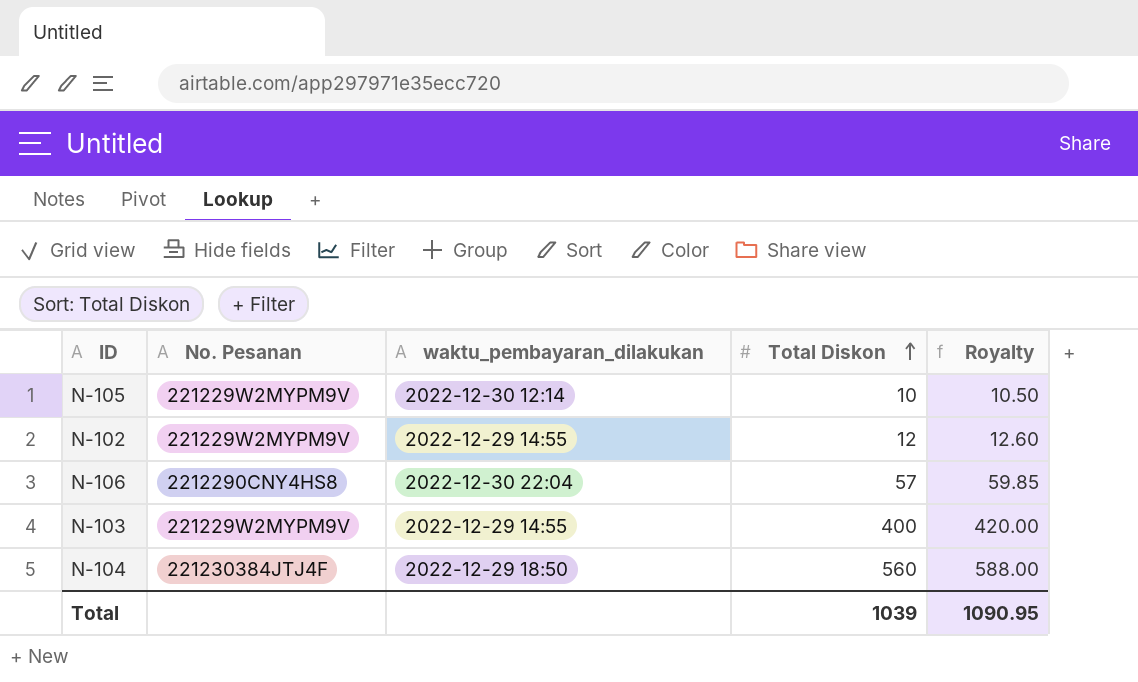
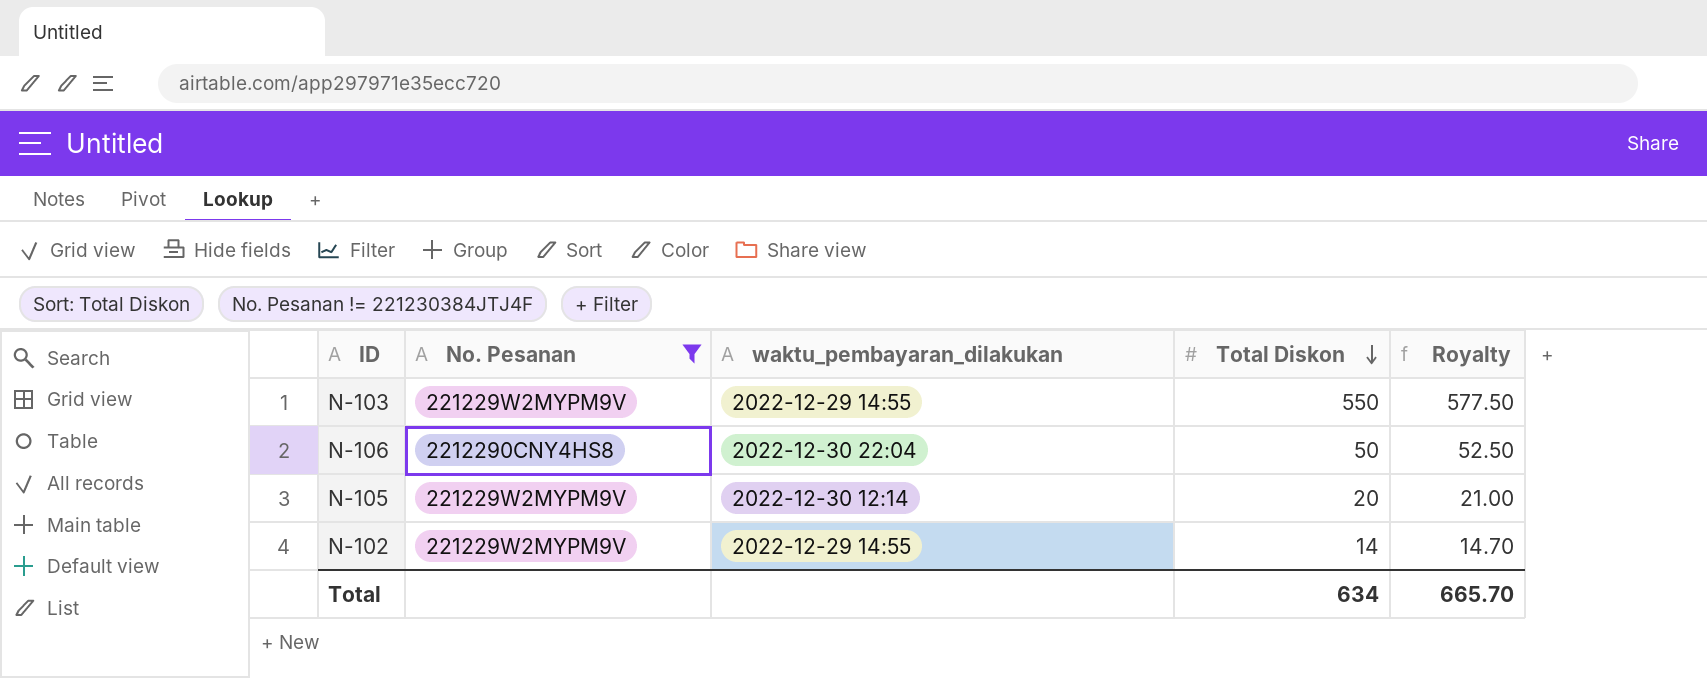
filter: none -> No. Pesanan != 221230384JTJ4F
row order: Total Diskon ascending -> Total Diskon descending
N-103 | Total Diskon: 400 -> 550
N-103 | Royalty: 420.00 -> 577.50
N-106 | Total Diskon: 57 -> 50
N-106 | Royalty: 59.85 -> 52.50
N-105 | Total Diskon: 10 -> 20
N-105 | Royalty: 10.50 -> 21.00
N-102 | Total Diskon: 12 -> 14
N-102 | Royalty: 12.60 -> 14.70
Total | Total Diskon: 1039 -> 634
Total | Royalty: 1090.95 -> 665.70

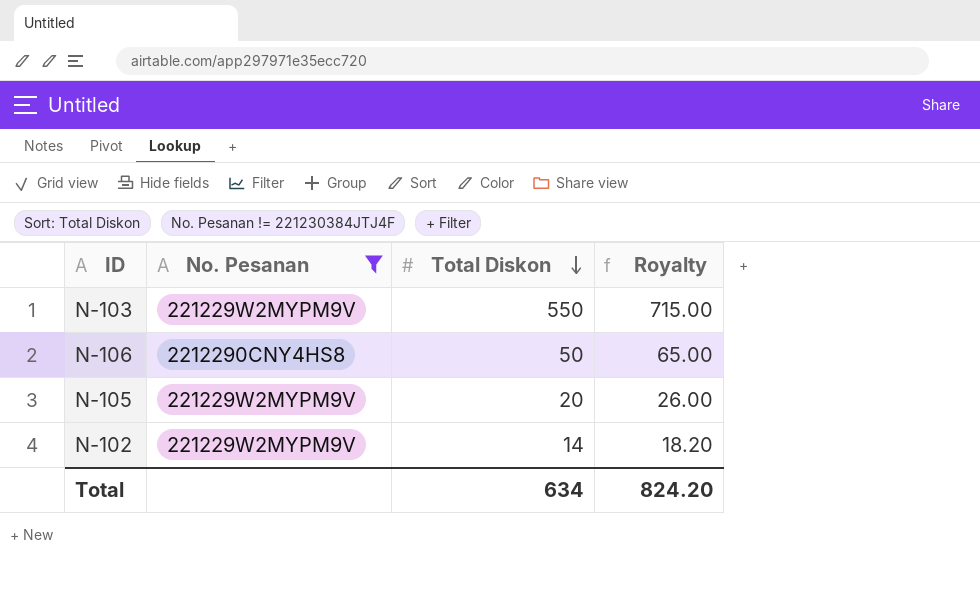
column waktu_pembayaran_dilakukan | position: 3 -> none
column Royalty | formula: [Total Diskon] * 1.05 -> [Total Diskon] * 1.3
Total | Royalty: 665.70 -> 824.20

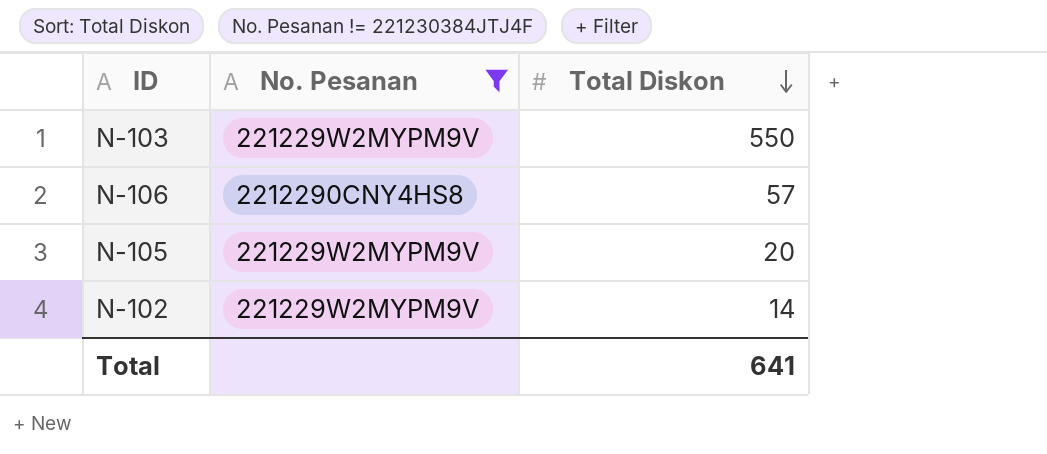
column Royalty | formula: [Total Diskon] * 1.3 -> none
N-106 | Total Diskon: 50 -> 57
Total | Total Diskon: 634 -> 641

